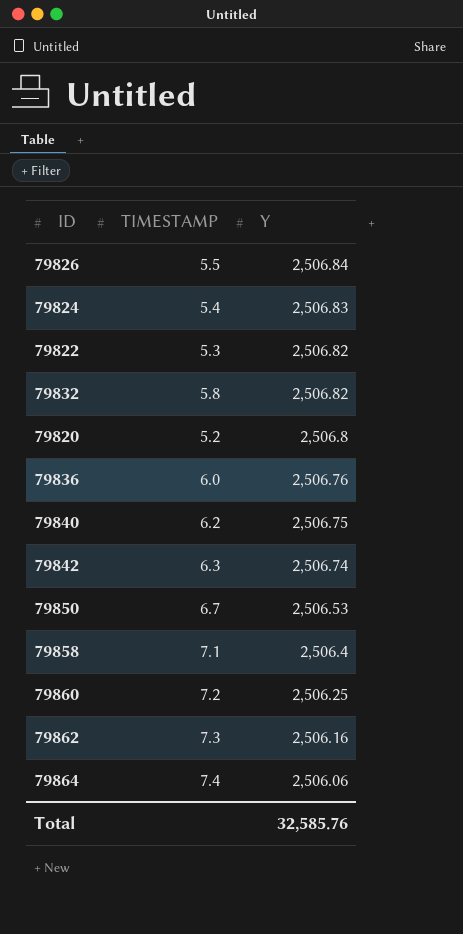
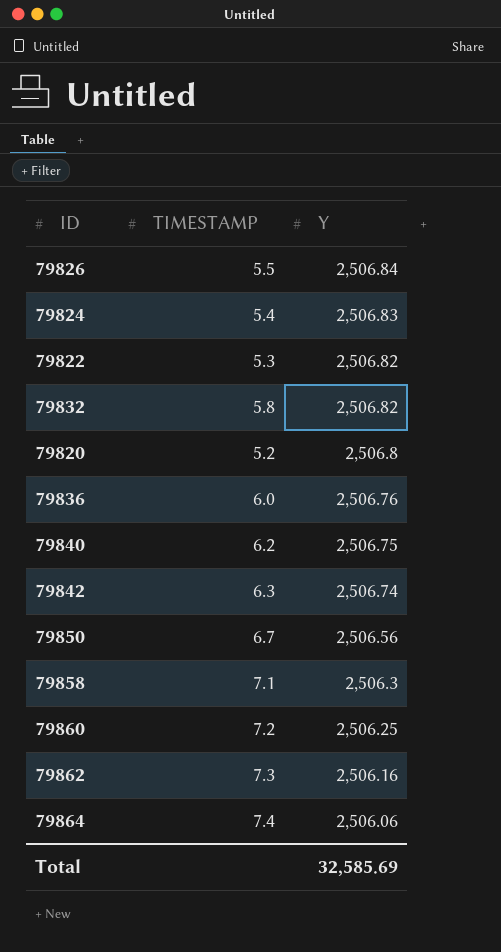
79850 | Y: 2,506.53 -> 2,506.56
79858 | Y: 2,506.4 -> 2,506.3
Total | Y: 32,585.76 -> 32,585.69

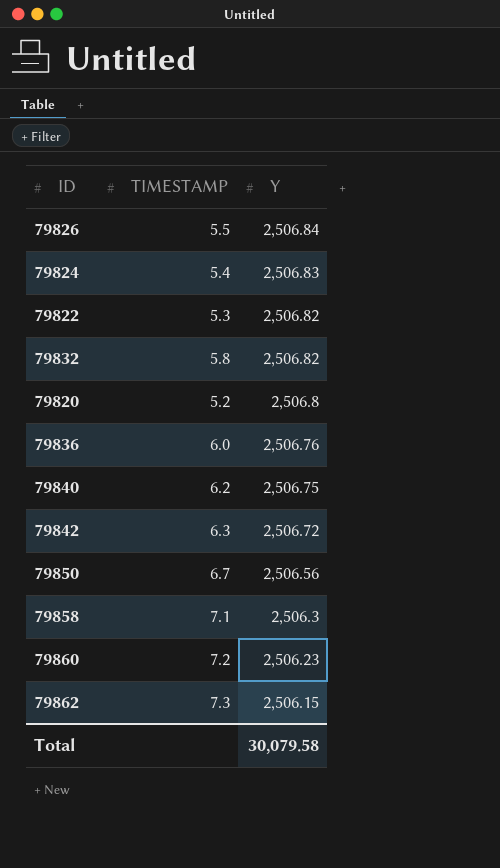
row 79864: 7.4 | 2,506.06 -> none
79842 | Y: 2,506.74 -> 2,506.72
79860 | Y: 2,506.25 -> 2,506.23
79862 | Y: 2,506.16 -> 2,506.15
Total | Y: 32,585.69 -> 30,079.58

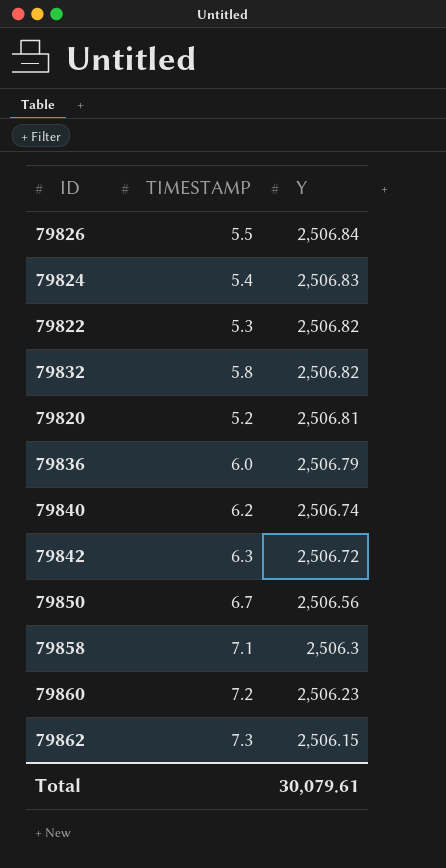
79820 | Y: 2,506.8 -> 2,506.81
79836 | Y: 2,506.76 -> 2,506.79
79840 | Y: 2,506.75 -> 2,506.74
Total | Y: 30,079.58 -> 30,079.61

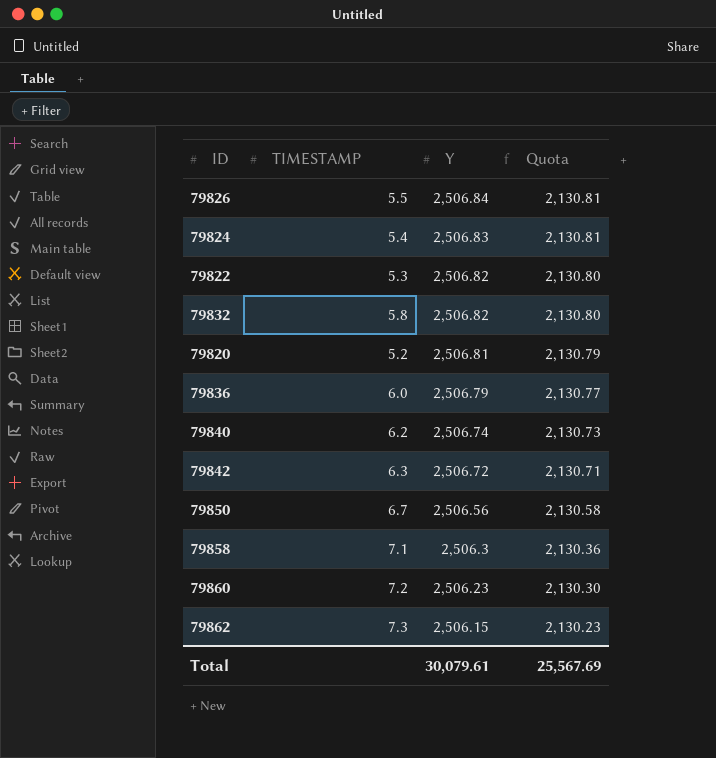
column Quota | formula: none -> [Y] * 0.85

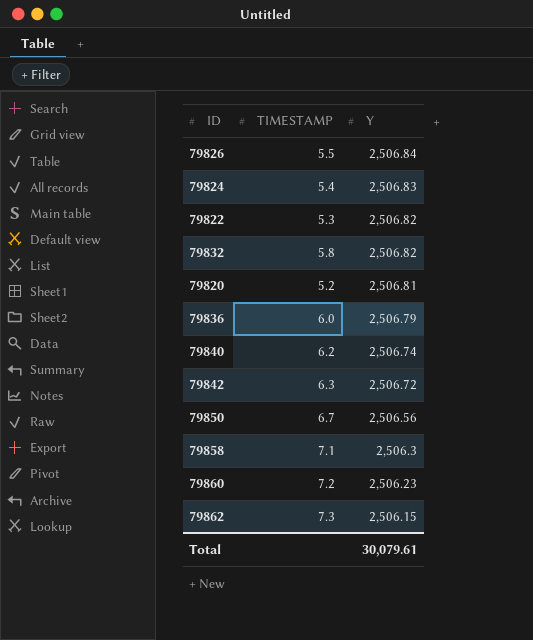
column Quota | formula: [Y] * 0.85 -> none

